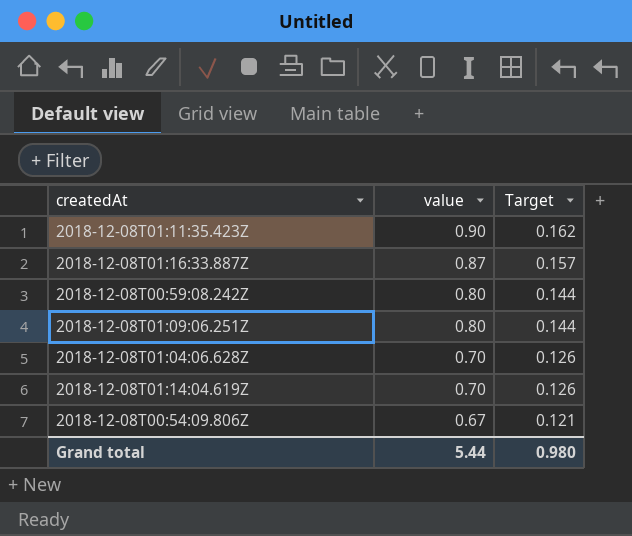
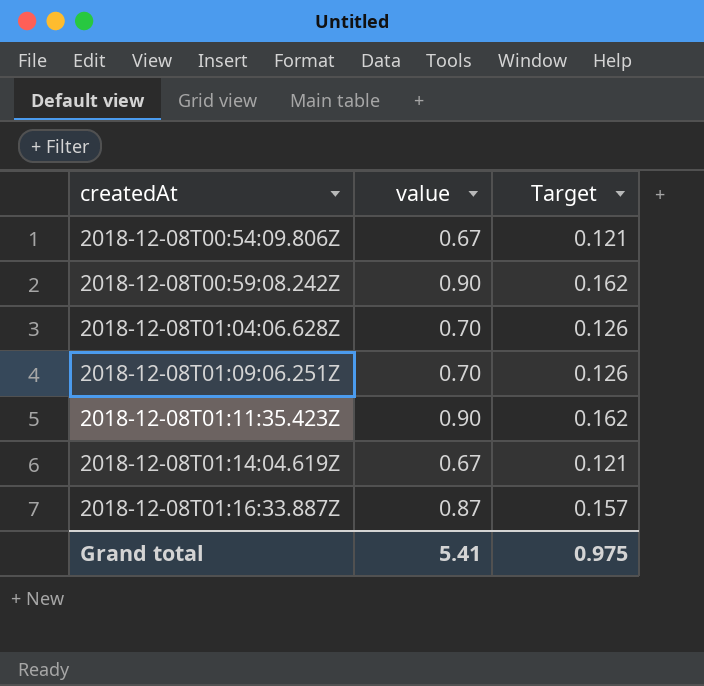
row order: value descending -> createdAt ascending
2018-12-08T00:59:08.242Z | value: 0.80 -> 0.90
2018-12-08T00:59:08.242Z | Target: 0.144 -> 0.162
2018-12-08T01:09:06.251Z | value: 0.80 -> 0.70
2018-12-08T01:09:06.251Z | Target: 0.144 -> 0.126
2018-12-08T01:14:04.619Z | value: 0.70 -> 0.67
2018-12-08T01:14:04.619Z | Target: 0.126 -> 0.121
Grand total | value: 5.44 -> 5.41
Grand total | Target: 0.980 -> 0.975

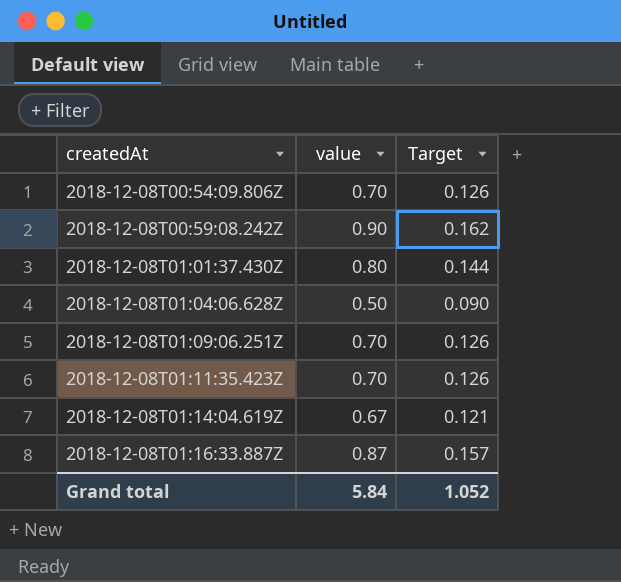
2018-12-08T00:54:09.806Z | value: 0.67 -> 0.70
2018-12-08T00:54:09.806Z | Target: 0.121 -> 0.126
row 2018-12-08T01:01:37.430Z: none -> 0.80 | 0.144
2018-12-08T01:04:06.628Z | value: 0.70 -> 0.50
2018-12-08T01:04:06.628Z | Target: 0.126 -> 0.090
2018-12-08T01:11:35.423Z | value: 0.90 -> 0.70
2018-12-08T01:11:35.423Z | Target: 0.162 -> 0.126
Grand total | value: 5.41 -> 5.84
Grand total | Target: 0.975 -> 1.052

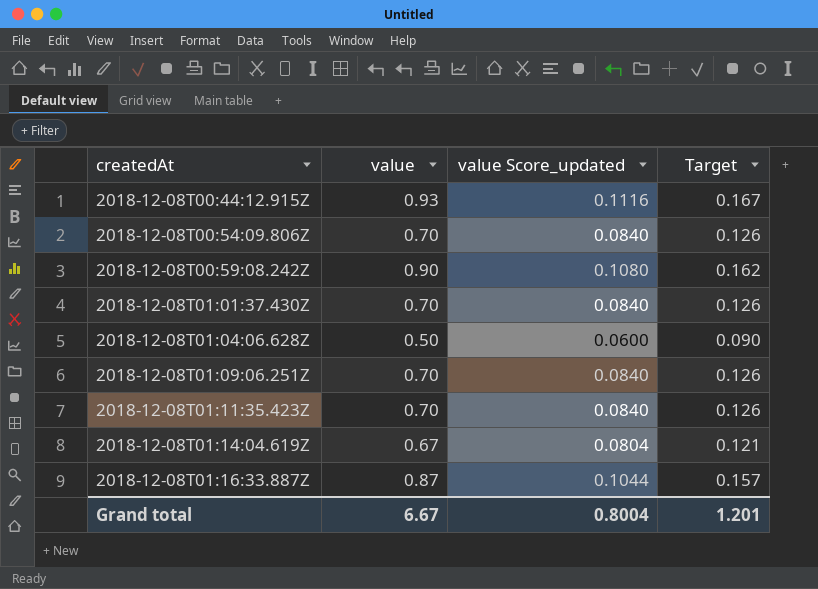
column value Score_updated | formula: none -> [value] * 0.12
row 2018-12-08T00:44:12.915Z: none -> 0.93 | 0.1116 | 0.167
2018-12-08T01:01:37.430Z | value: 0.80 -> 0.70
2018-12-08T01:01:37.430Z | Target: 0.144 -> 0.126
Grand total | value: 5.84 -> 6.67
Grand total | Target: 1.052 -> 1.201

